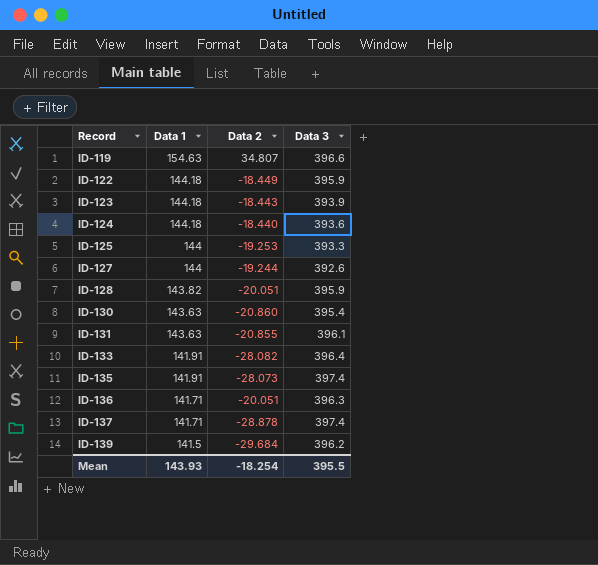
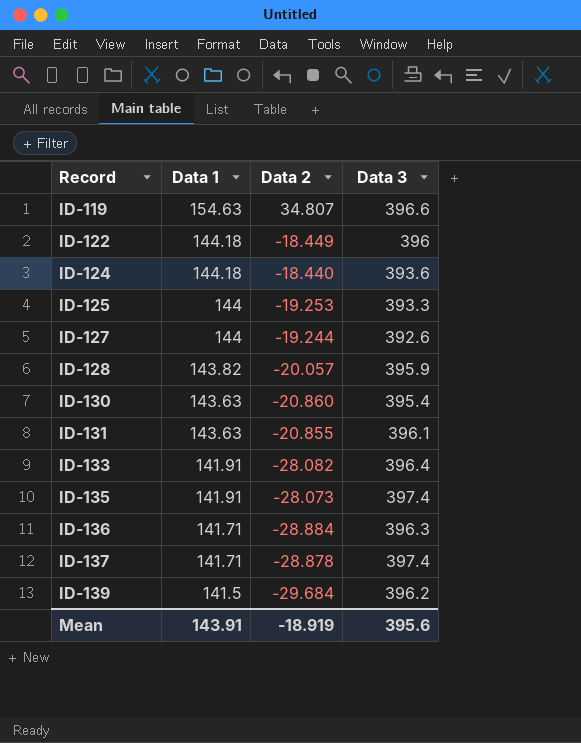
row ID-123: 144.18 | -18.443 | 393.9 -> none
ID-122 | Data 3: 395.9 -> 396
ID-128 | Data 2: -20.051 -> -20.057
ID-136 | Data 2: -20.051 -> -28.884
Mean | Data 1: 143.93 -> 143.91
Mean | Data 2: -18.254 -> -18.919
Mean | Data 3: 395.5 -> 395.6

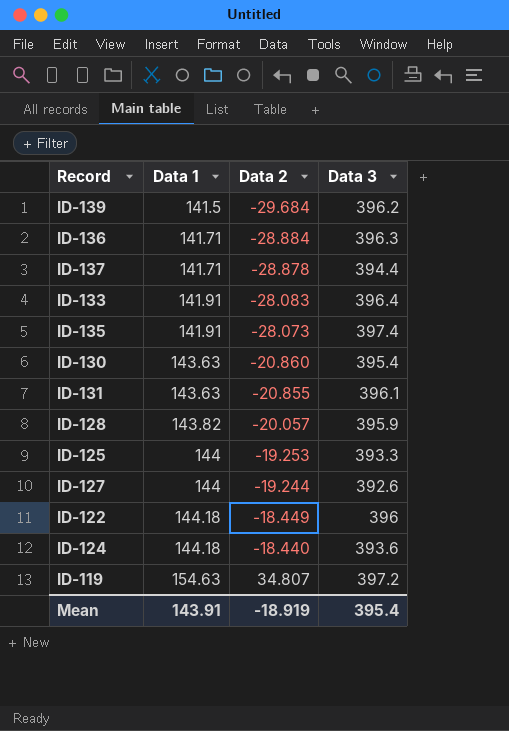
row order: Record ascending -> Data 1 ascending
ID-137 | Data 3: 397.4 -> 394.4
ID-133 | Data 2: -28.082 -> -28.083
ID-119 | Data 3: 396.6 -> 397.2
Mean | Data 3: 395.6 -> 395.4

